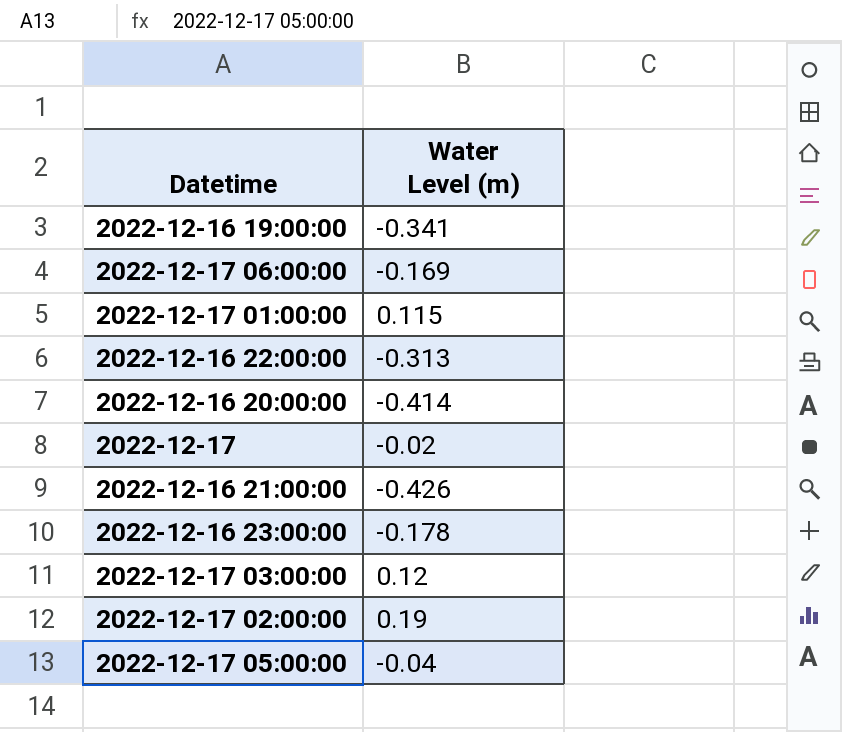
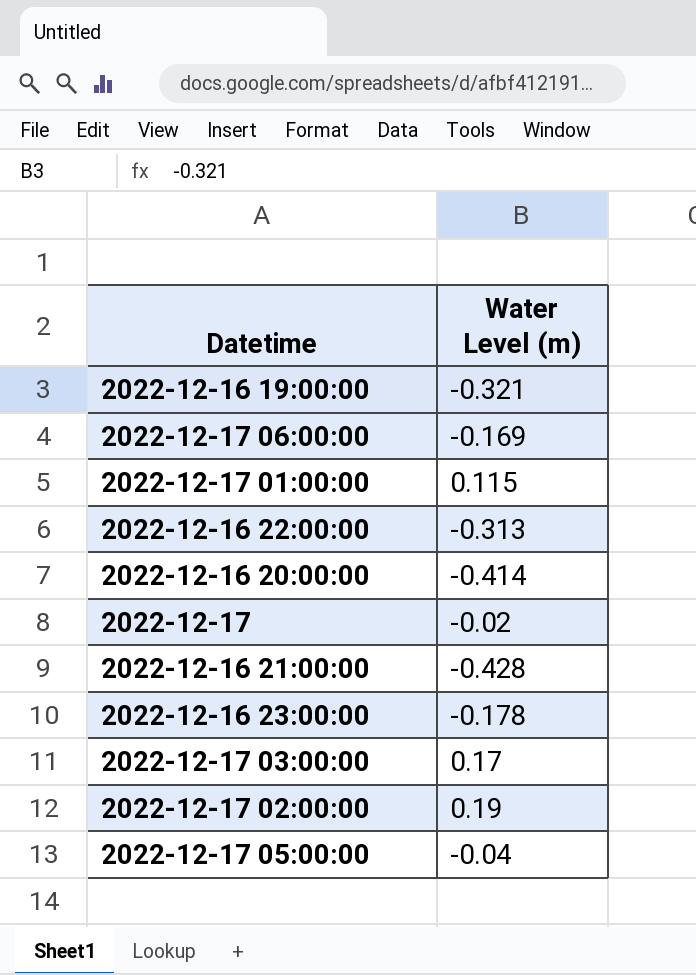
2022-12-16 19:00:00 | Water Level (m): -0.341 -> -0.321
2022-12-16 21:00:00 | Water Level (m): -0.426 -> -0.428
2022-12-17 03:00:00 | Water Level (m): 0.12 -> 0.17

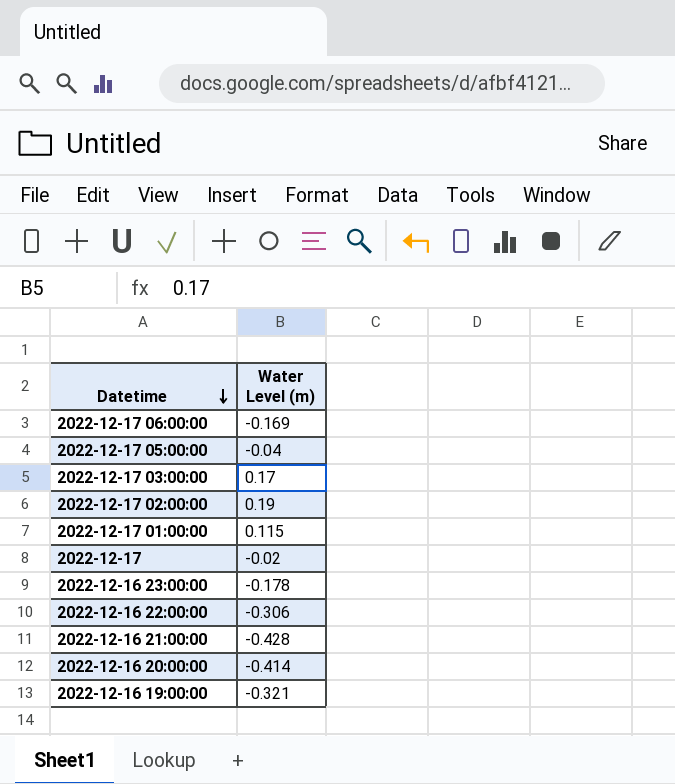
row order: none -> Datetime descending
2022-12-16 22:00:00 | Water Level (m): -0.313 -> -0.306

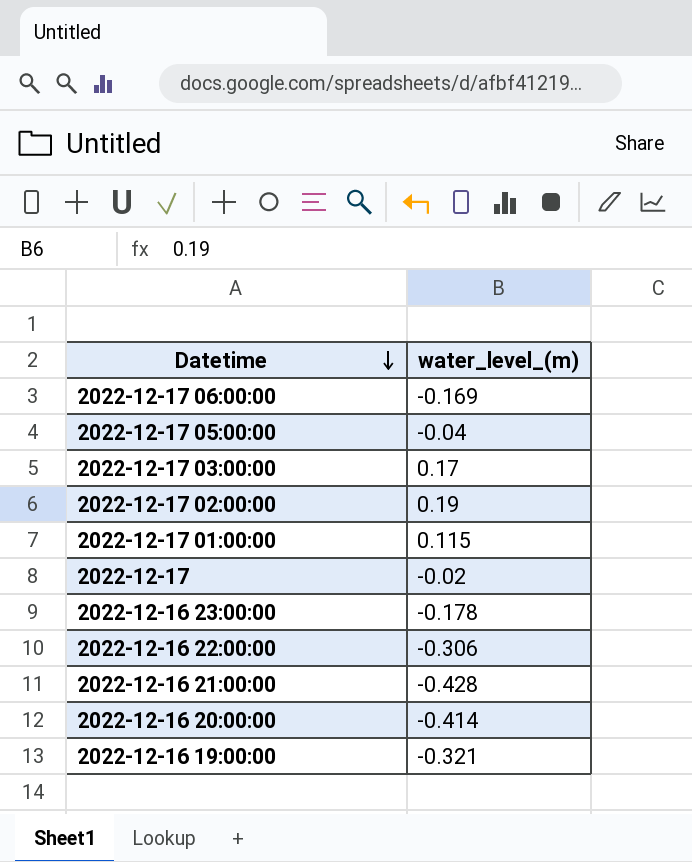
column name: Water Level (m) -> water_level_(m)

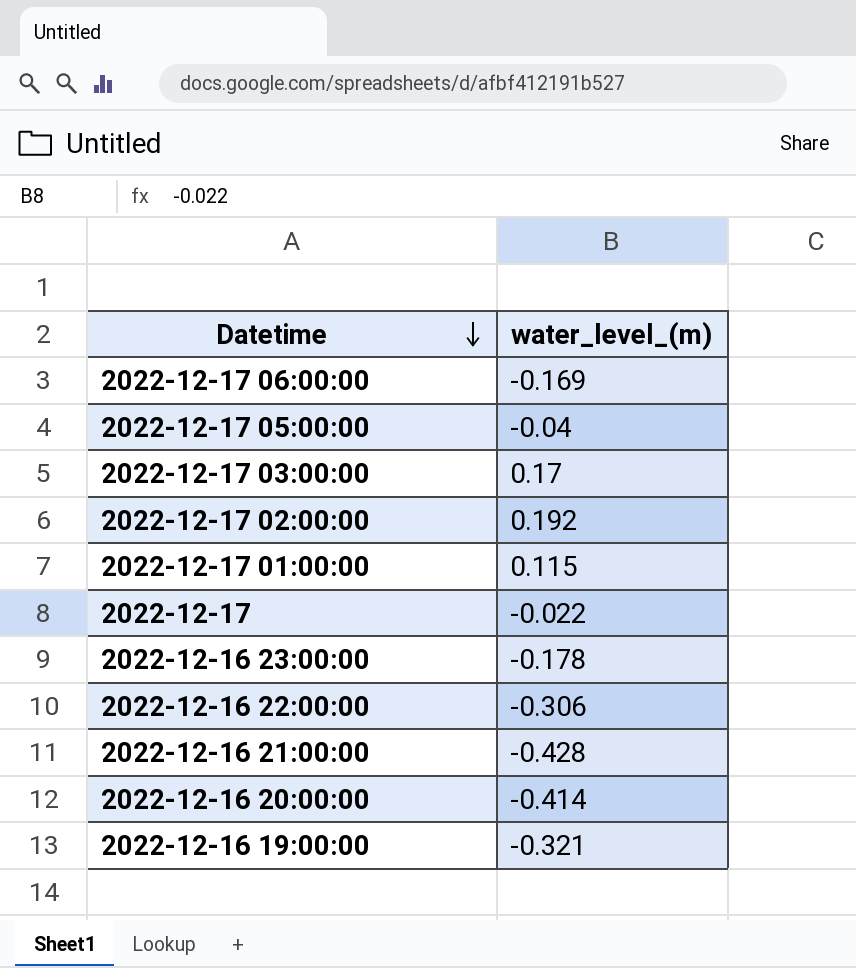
2022-12-17 02:00:00 | water_level_(m): 0.19 -> 0.192
2022-12-17 | water_level_(m): -0.02 -> -0.022

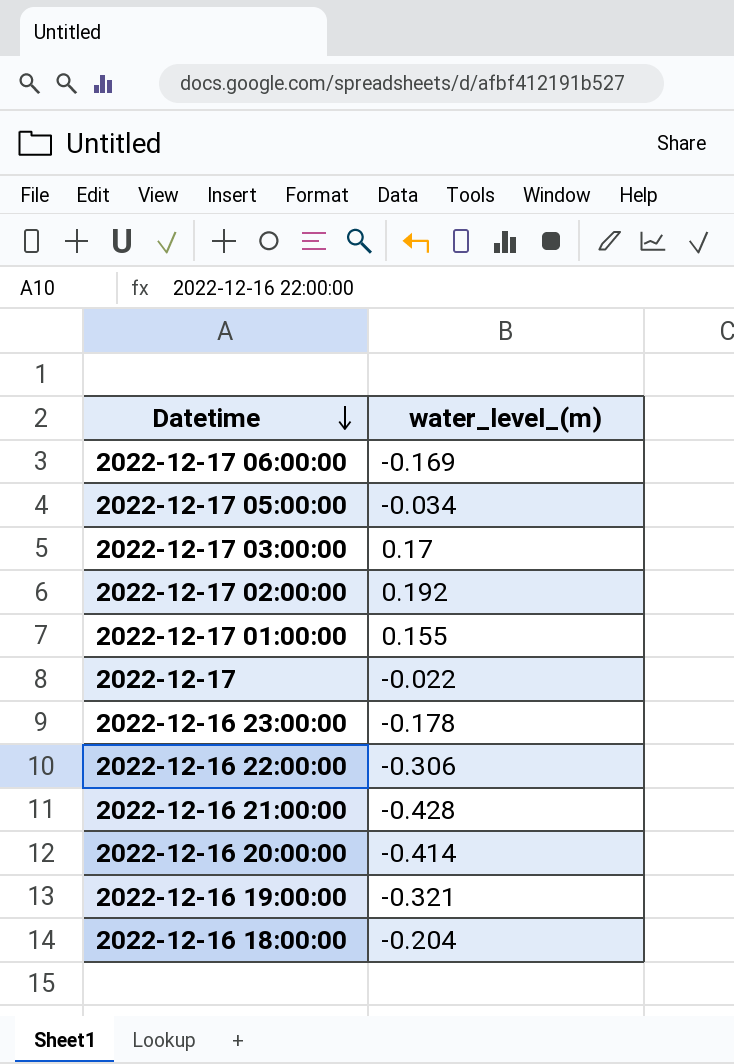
2022-12-17 05:00:00 | water_level_(m): -0.04 -> -0.034
2022-12-17 01:00:00 | water_level_(m): 0.115 -> 0.155
row 2022-12-16 18:00:00: none -> -0.204

